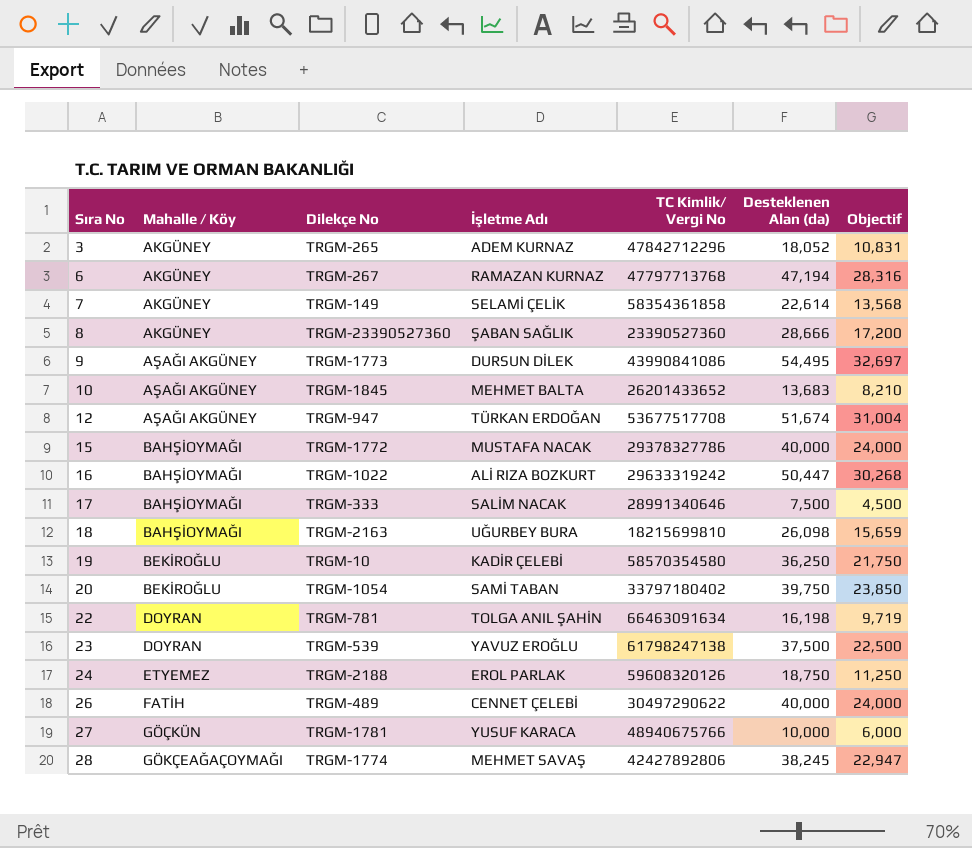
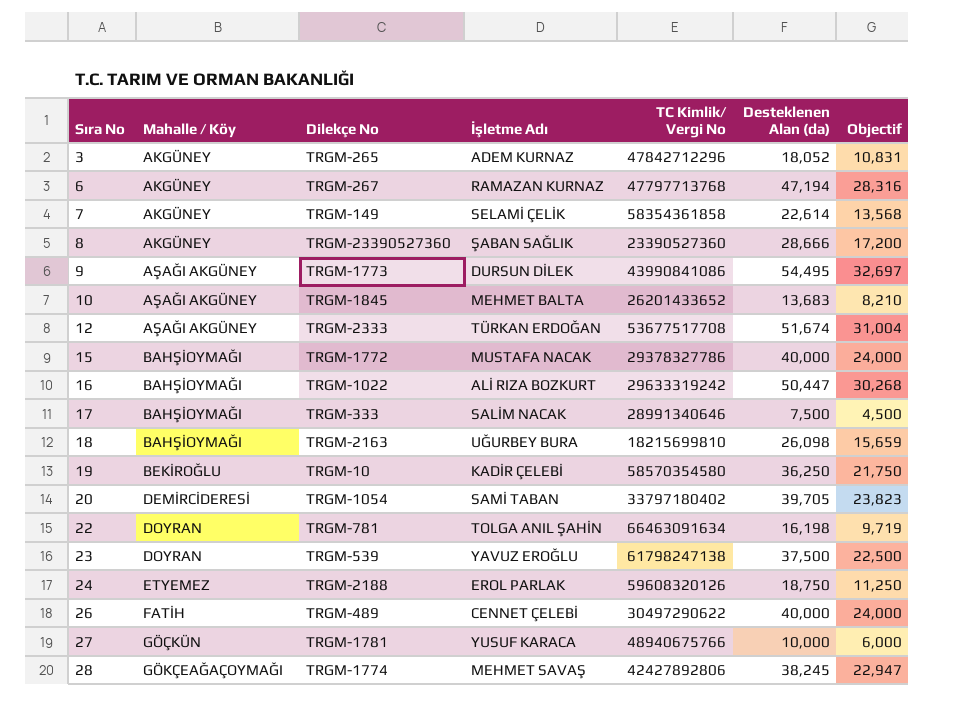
12 | Dilekçe No: TRGM-947 -> TRGM-2333
20 | Mahalle / Köy: BEKİROĞLU -> DEMİRCİDERESİ
20 | Desteklenen Alan (da): 39,750 -> 39,705
20 | Objectif: 23,850 -> 23,823

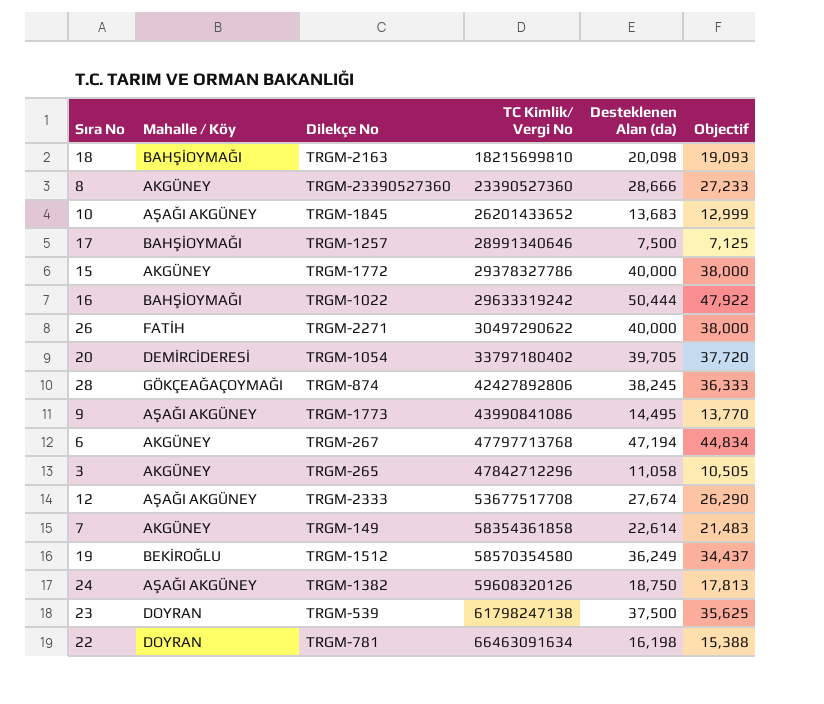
row order: Sıra No ascending -> TC Kimlik/ Vergi No ascending
column İşletme Adı | position: 4 -> none
column Objectif | formula: [Desteklenen Alan (da)] * 0,6 -> [Desteklenen Alan (da)] * 0,95
row 27: GÖÇKÜN | TRGM-1781 | YUSUF KARACA | 48940675766 | 10,000 | 6,000 -> none
18 | Desteklenen Alan (da): 26,098 -> 20,098
17 | Dilekçe No: TRGM-333 -> TRGM-1257
15 | Mahalle / Köy: BAHŞİOYMAĞI -> AKGÜNEY
16 | Desteklenen Alan (da): 50,447 -> 50,444
26 | Dilekçe No: TRGM-489 -> TRGM-2271
28 | Dilekçe No: TRGM-1774 -> TRGM-874
9 | Desteklenen Alan (da): 54,495 -> 14,495
3 | Desteklenen Alan (da): 18,052 -> 11,058
12 | Desteklenen Alan (da): 51,674 -> 27,674
19 | Dilekçe No: TRGM-10 -> TRGM-1512
19 | Desteklenen Alan (da): 36,250 -> 36,249
24 | Mahalle / Köy: ETYEMEZ -> AŞAĞI AKGÜNEY
24 | Dilekçe No: TRGM-2188 -> TRGM-1382

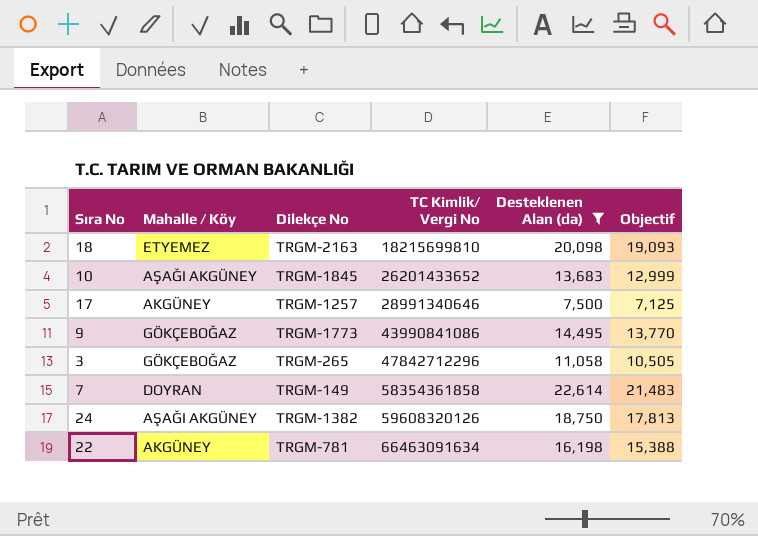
filter: none -> Desteklenen Alan (da) <= 22,614
18 | Mahalle / Köy: BAHŞİOYMAĞI -> ETYEMEZ
17 | Mahalle / Köy: BAHŞİOYMAĞI -> AKGÜNEY
9 | Mahalle / Köy: AŞAĞI AKGÜNEY -> GÖKÇEBOĞAZ
3 | Mahalle / Köy: AKGÜNEY -> GÖKÇEBOĞAZ
7 | Mahalle / Köy: AKGÜNEY -> DOYRAN
22 | Mahalle / Köy: DOYRAN -> AKGÜNEY

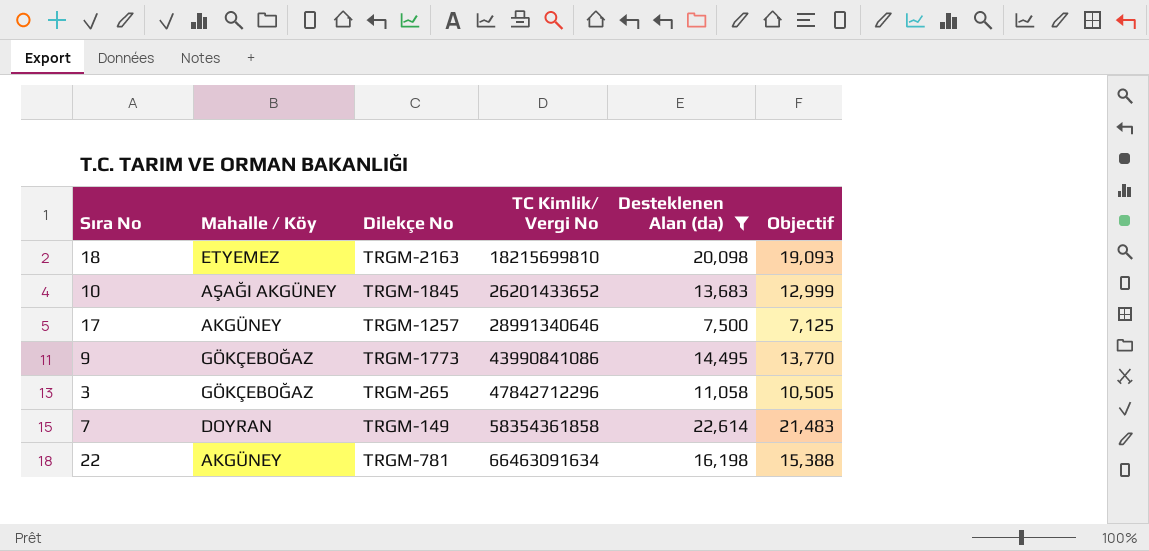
row 24: AŞAĞI AKGÜNEY | TRGM-1382 | 59608320126 | 18,750 | 17,813 -> none

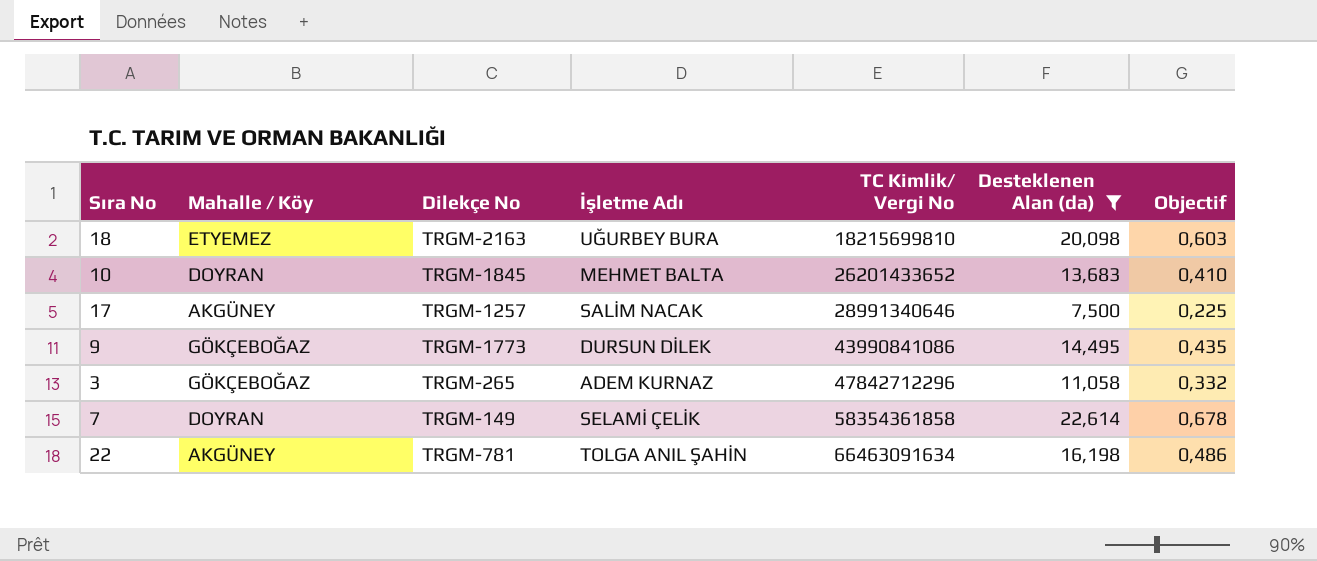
column İşletme Adı | position: none -> 4
column Objectif | formula: [Desteklenen Alan (da)] * 0,95 -> [Desteklenen Alan (da)] * 0,03
10 | Mahalle / Köy: AŞAĞI AKGÜNEY -> DOYRAN

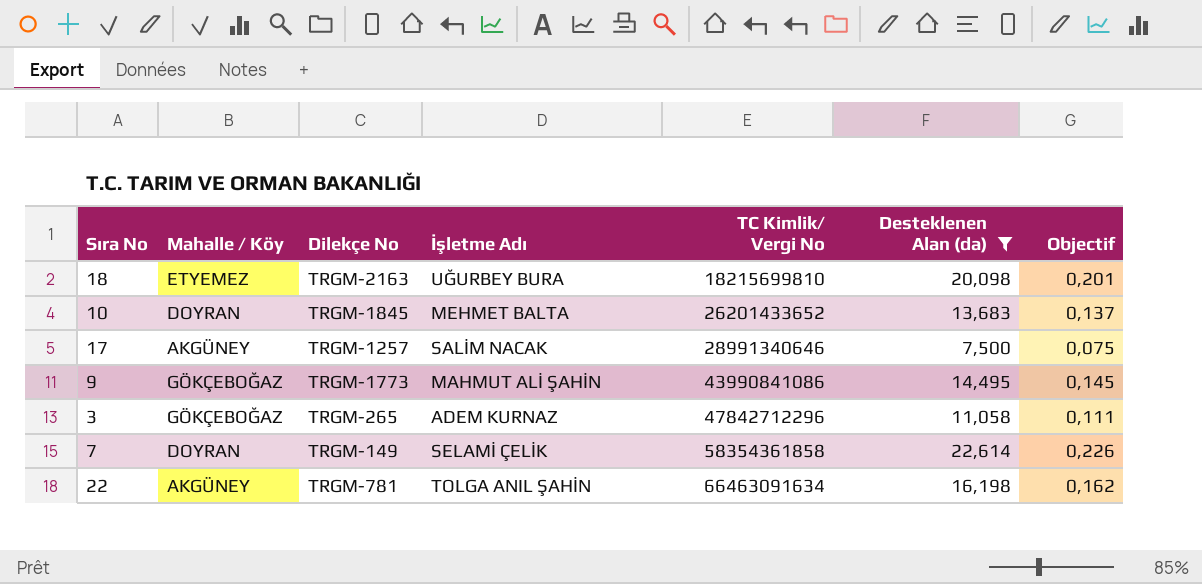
column Objectif | formula: [Desteklenen Alan (da)] * 0,03 -> [Desteklenen Alan (da)] * 0,01
9 | İşletme Adı: DURSUN DİLEK -> MAHMUT ALİ ŞAHİN

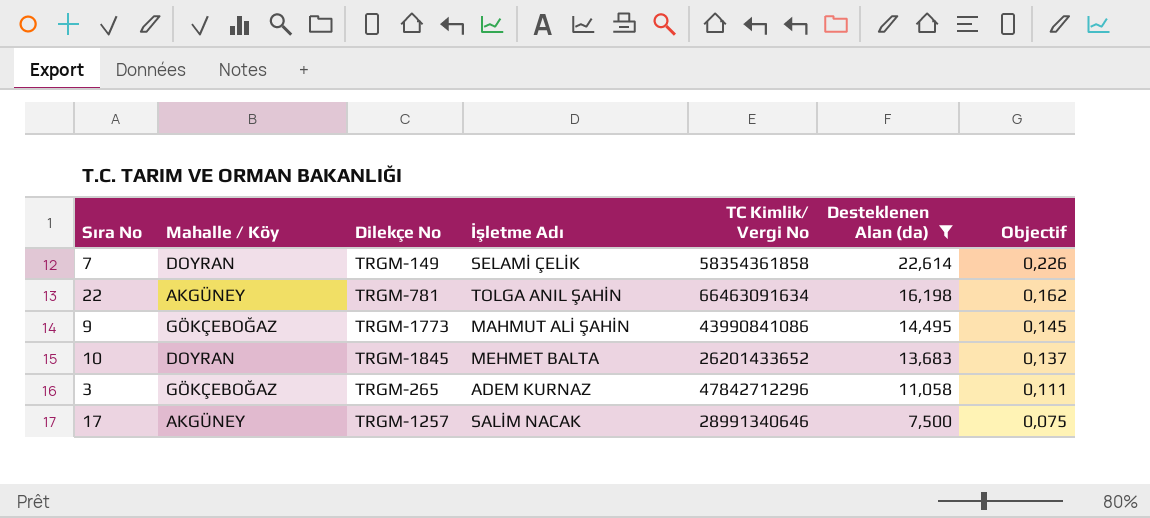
row order: TC Kimlik/ Vergi No ascending -> Desteklenen Alan (da) descending
row 18: ETYEMEZ | TRGM-2163 | UĞURBEY BURA | 18215699810 | 20,098 | 0,201 -> none

